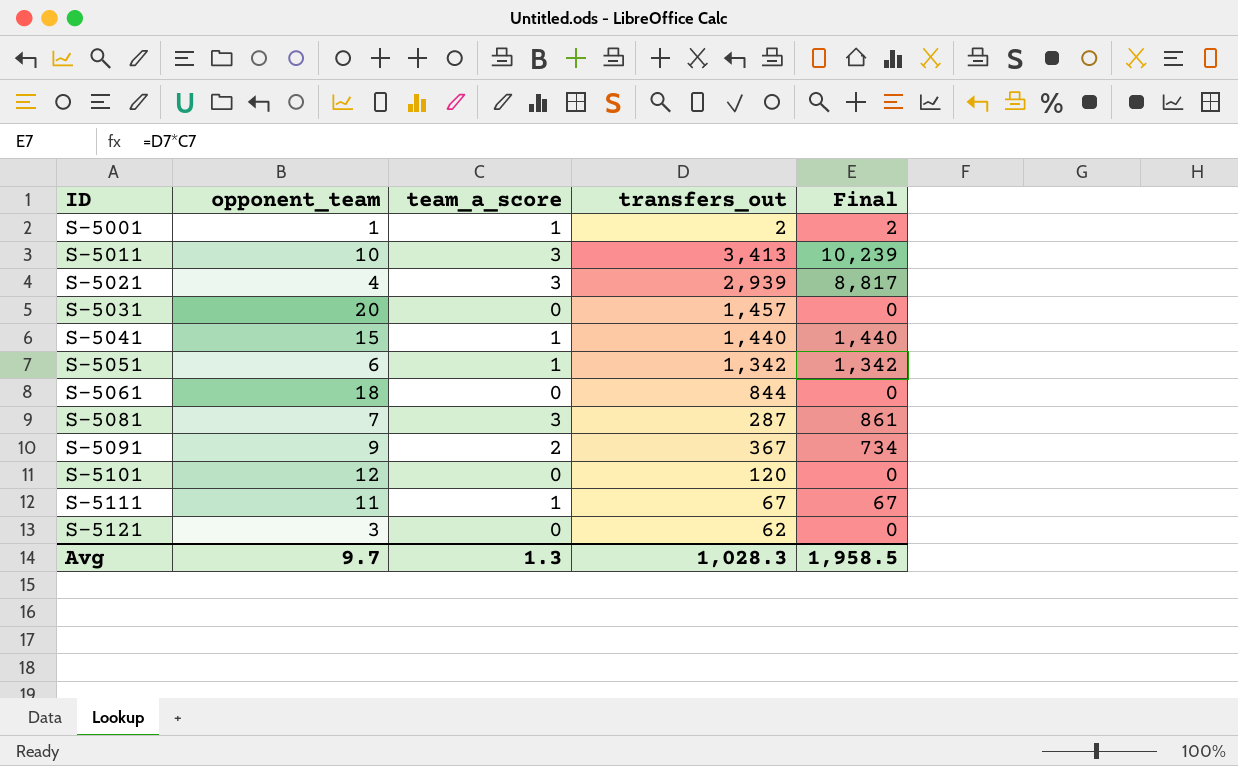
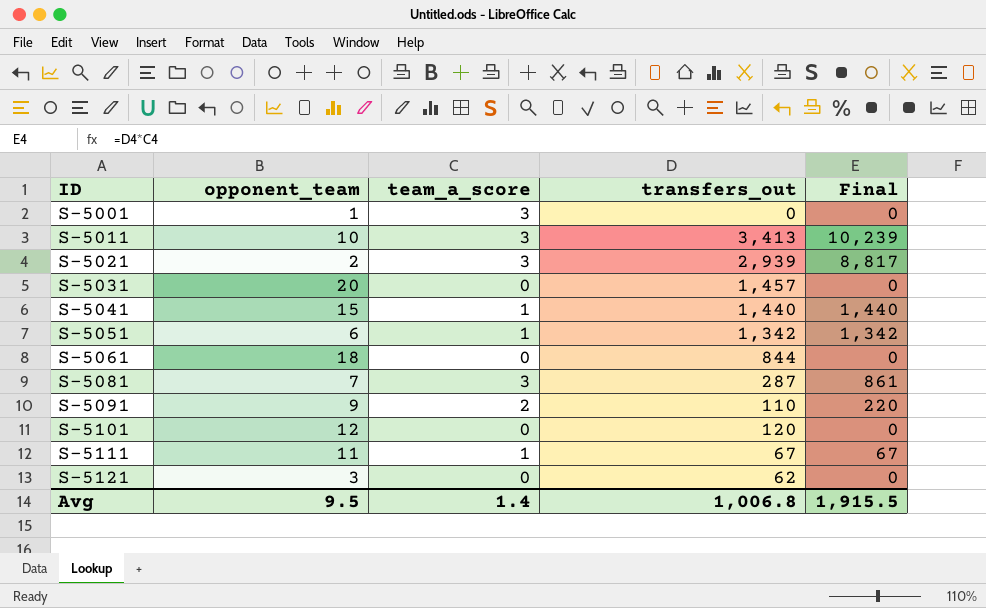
S-5001 | team_a_score: 1 -> 3
S-5001 | transfers_out: 2 -> 0
S-5001 | Final: 2 -> 0
S-5021 | opponent_team: 4 -> 2
S-5091 | transfers_out: 367 -> 110
S-5091 | Final: 734 -> 220
Avg | opponent_team: 9.7 -> 9.5
Avg | team_a_score: 1.3 -> 1.4
Avg | transfers_out: 1,028.3 -> 1,006.8
Avg | Final: 1,958.5 -> 1,915.5

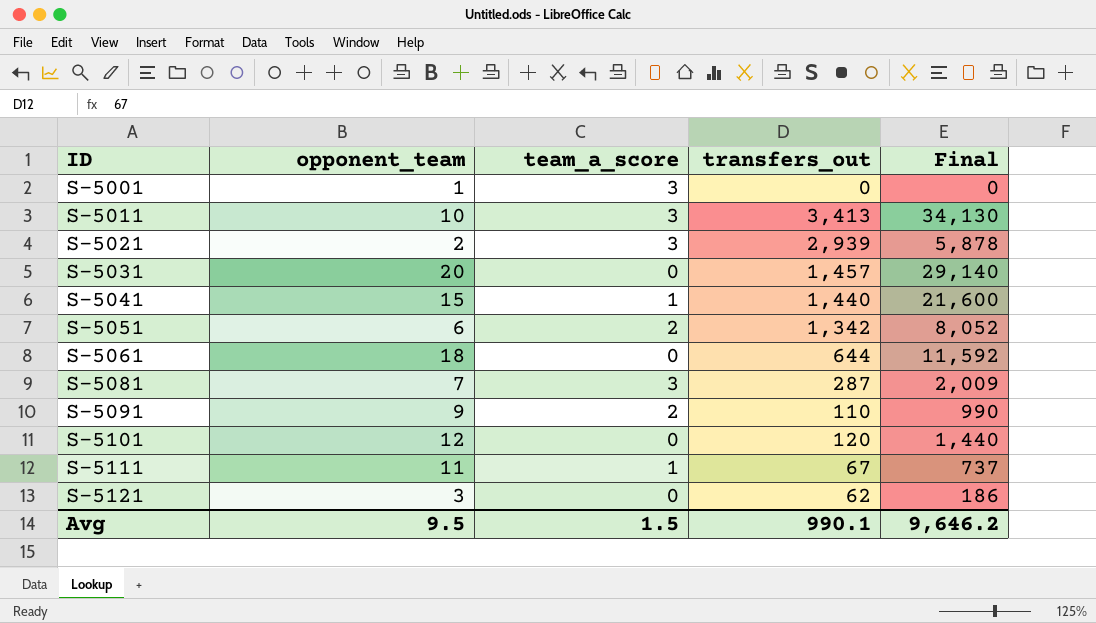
column Final | formula: [team_a_score] * [transfers_out] -> [opponent_team] * [transfers_out]
S-5051 | team_a_score: 1 -> 2
S-5061 | transfers_out: 844 -> 644
Avg | team_a_score: 1.4 -> 1.5
Avg | transfers_out: 1,006.8 -> 990.1
Avg | Final: 1,915.5 -> 9,646.2

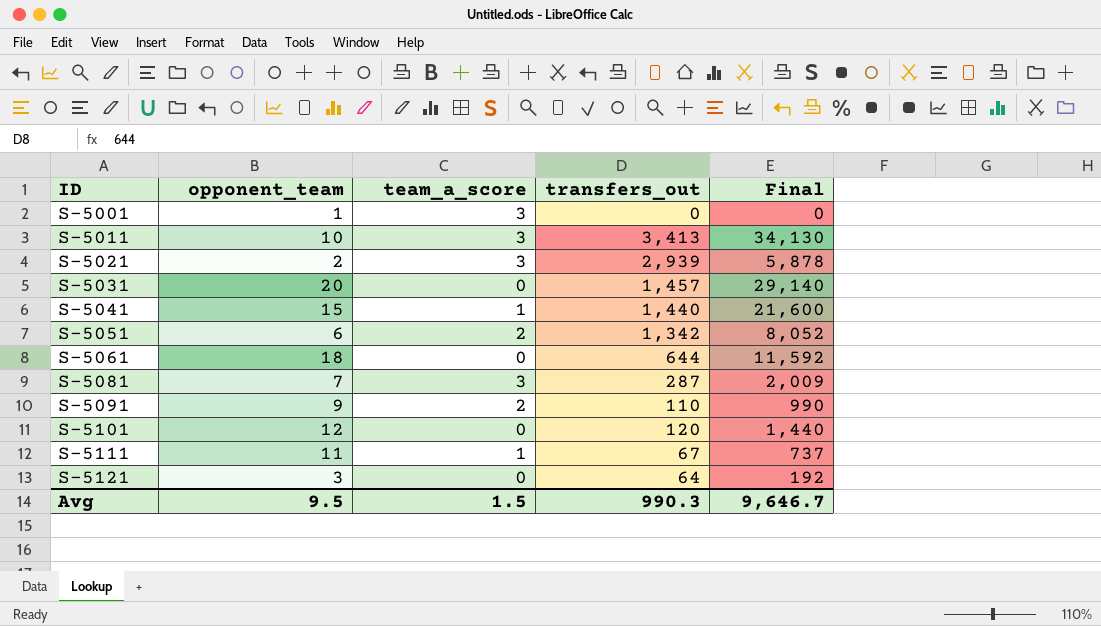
S-5121 | transfers_out: 62 -> 64
S-5121 | Final: 186 -> 192
Avg | transfers_out: 990.1 -> 990.3
Avg | Final: 9,646.2 -> 9,646.7

